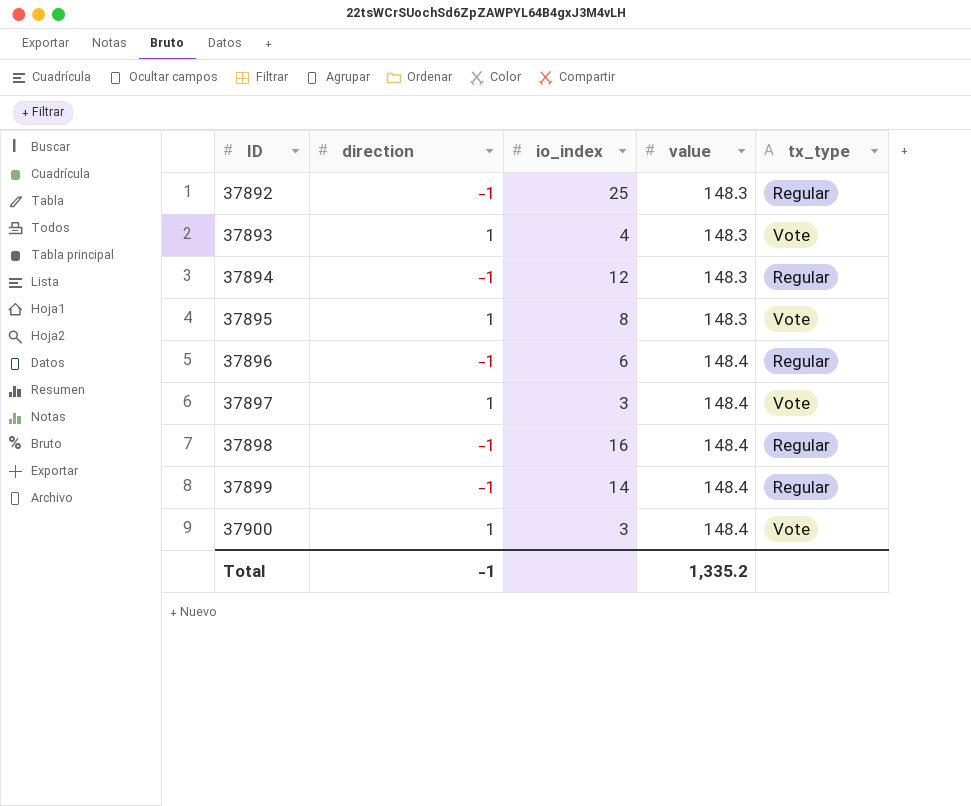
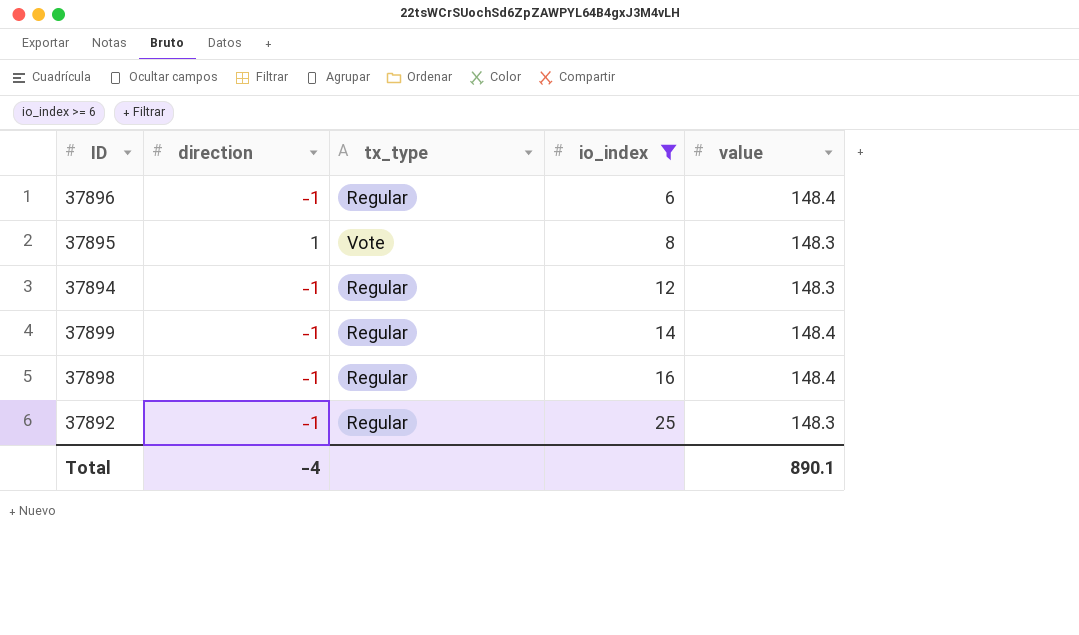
filter: none -> io_index >= 6
row order: ID ascending -> io_index ascending
column tx_type | position: 5 -> 3
Total | direction: -1 -> -4
Total | value: 1,335.2 -> 890.1

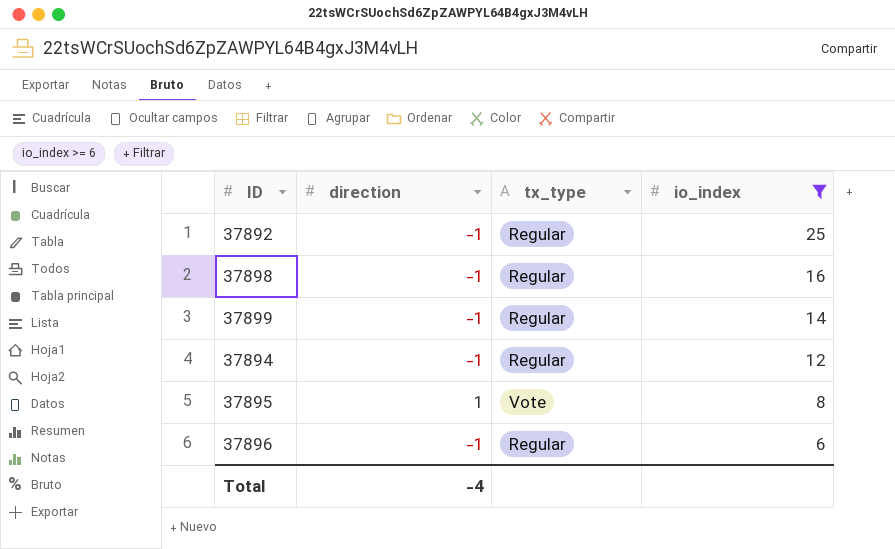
row order: io_index ascending -> io_index descending
column value | position: 5 -> none

